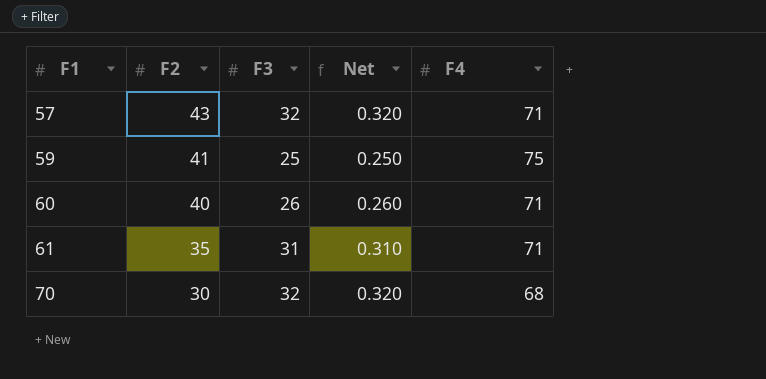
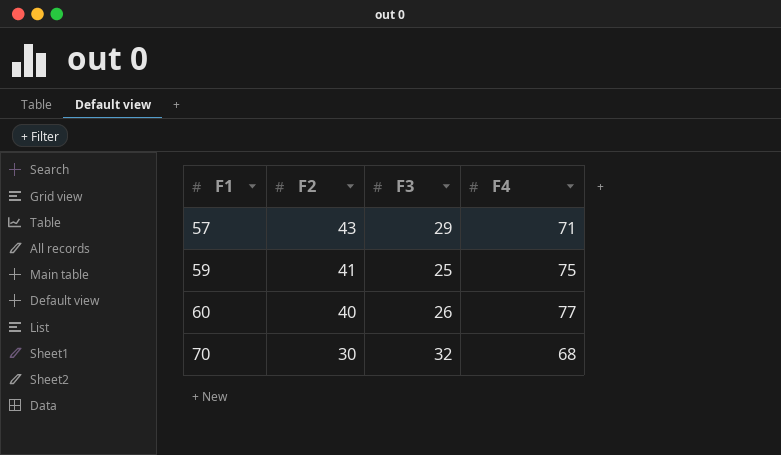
column Net | formula: [F3] * 0.01 -> none
row 61: 35 | 31 | 0.310 | 71 -> none
57 | F3: 32 -> 29
60 | F4: 71 -> 77

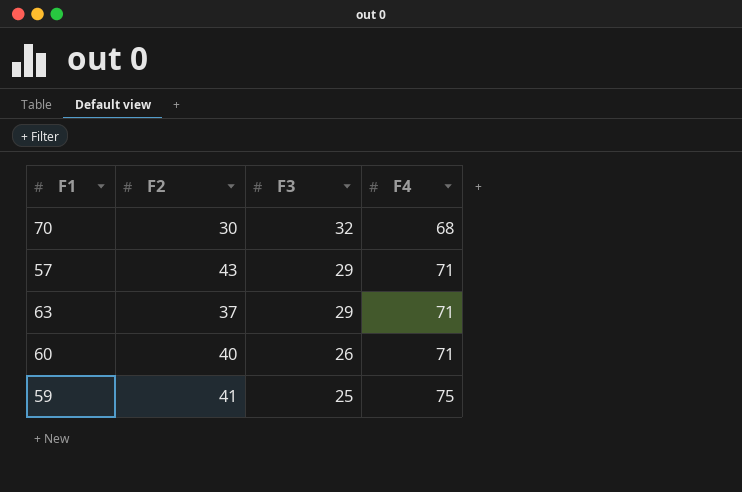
row order: F1 ascending -> F3 descending
row 63: none -> 37 | 29 | 71
60 | F4: 77 -> 71

